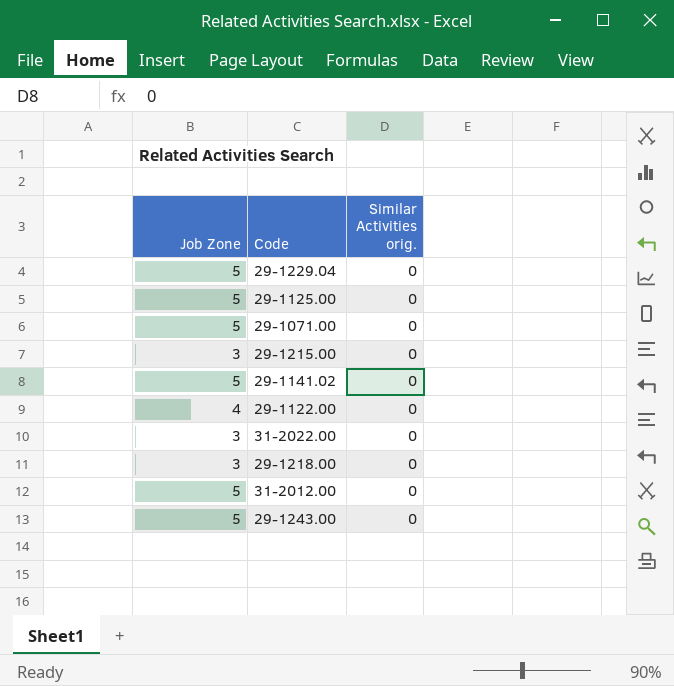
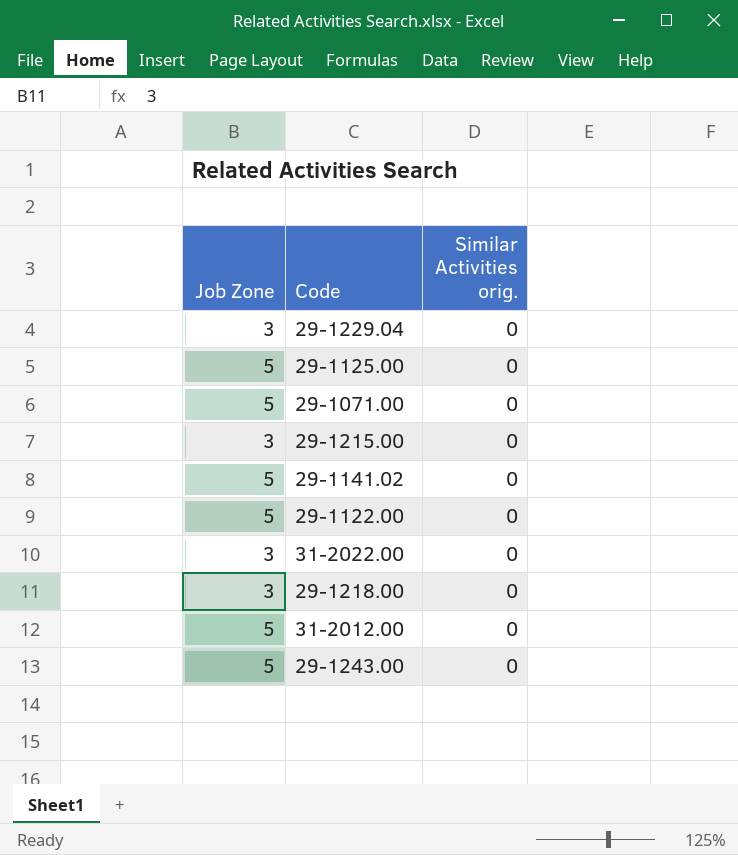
29-1229.04 | Job Zone: 5 -> 3
29-1122.00 | Job Zone: 4 -> 5

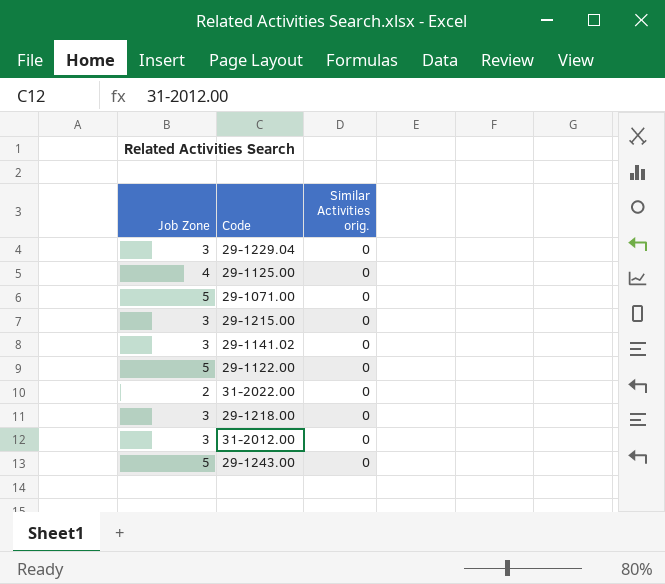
29-1125.00 | Job Zone: 5 -> 4
29-1141.02 | Job Zone: 5 -> 3
31-2022.00 | Job Zone: 3 -> 2
31-2012.00 | Job Zone: 5 -> 3

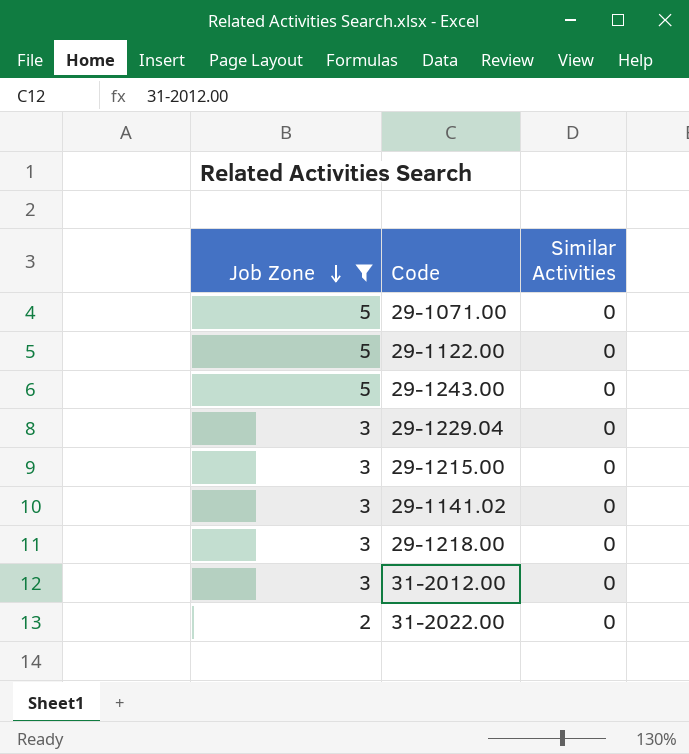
filter: none -> Job Zone != 4
row order: none -> Job Zone descending
column name: Similar Activities orig. -> Similar Activities

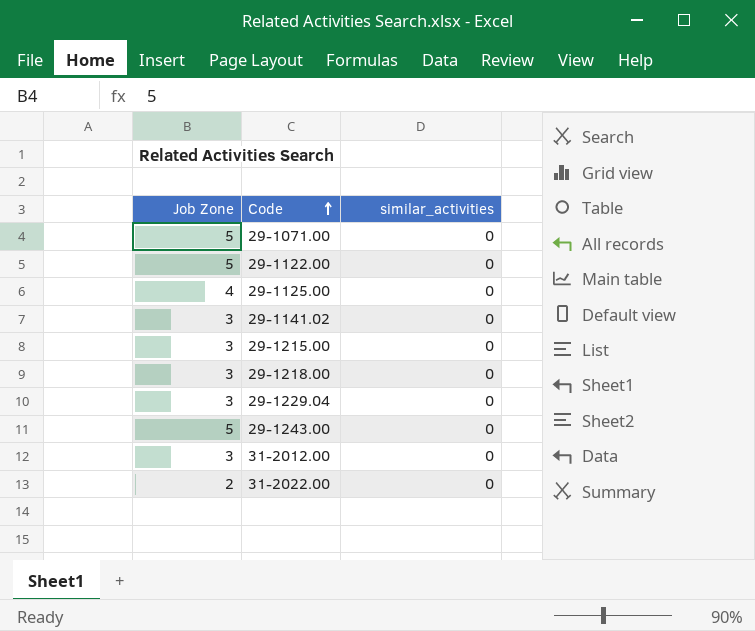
filter: Job Zone != 4 -> none
row order: Job Zone descending -> Code ascending
column name: Similar Activities -> similar_activities

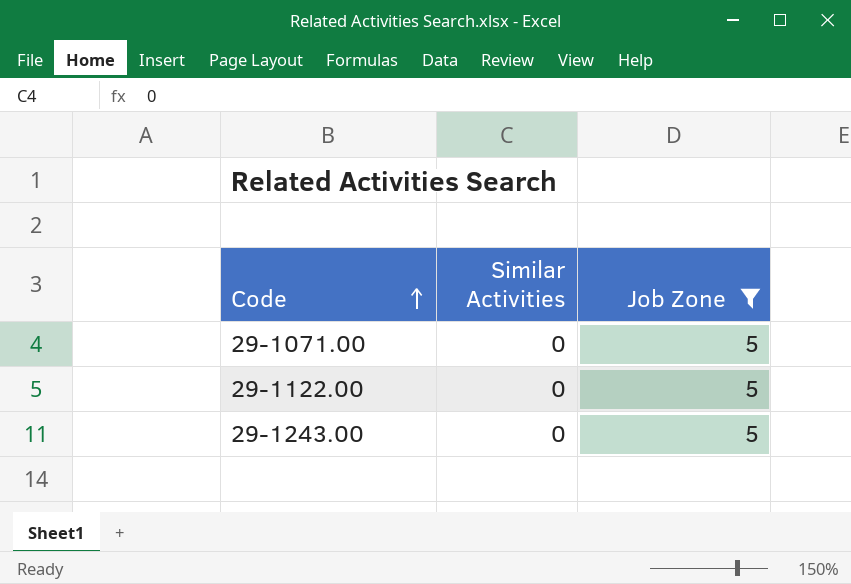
filter: none -> Job Zone = 5
column name: similar_activities -> Similar Activities
column Job Zone | position: 1 -> 3

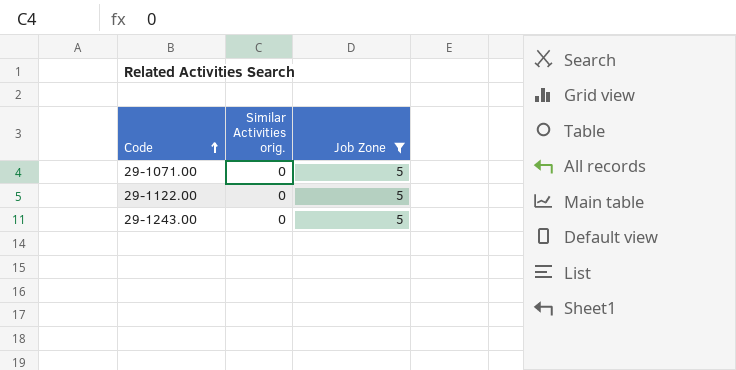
column name: Similar Activities -> Similar Activities orig.

